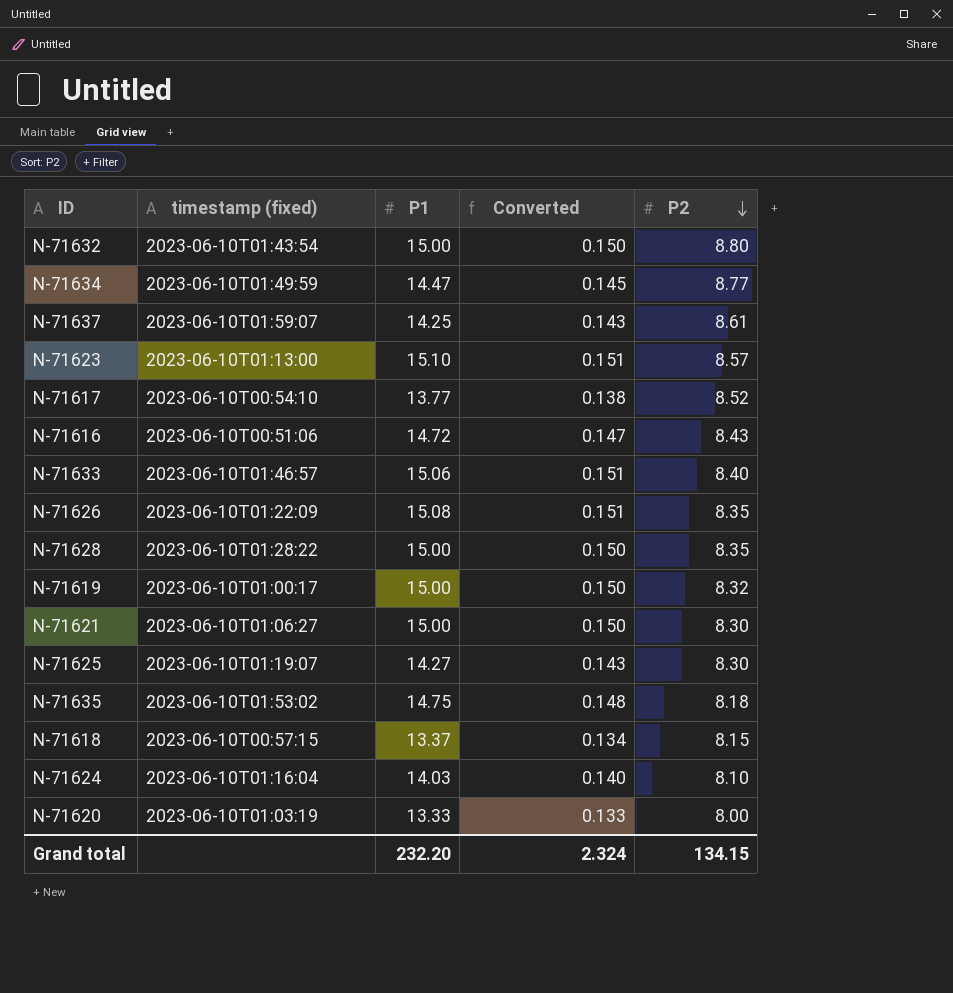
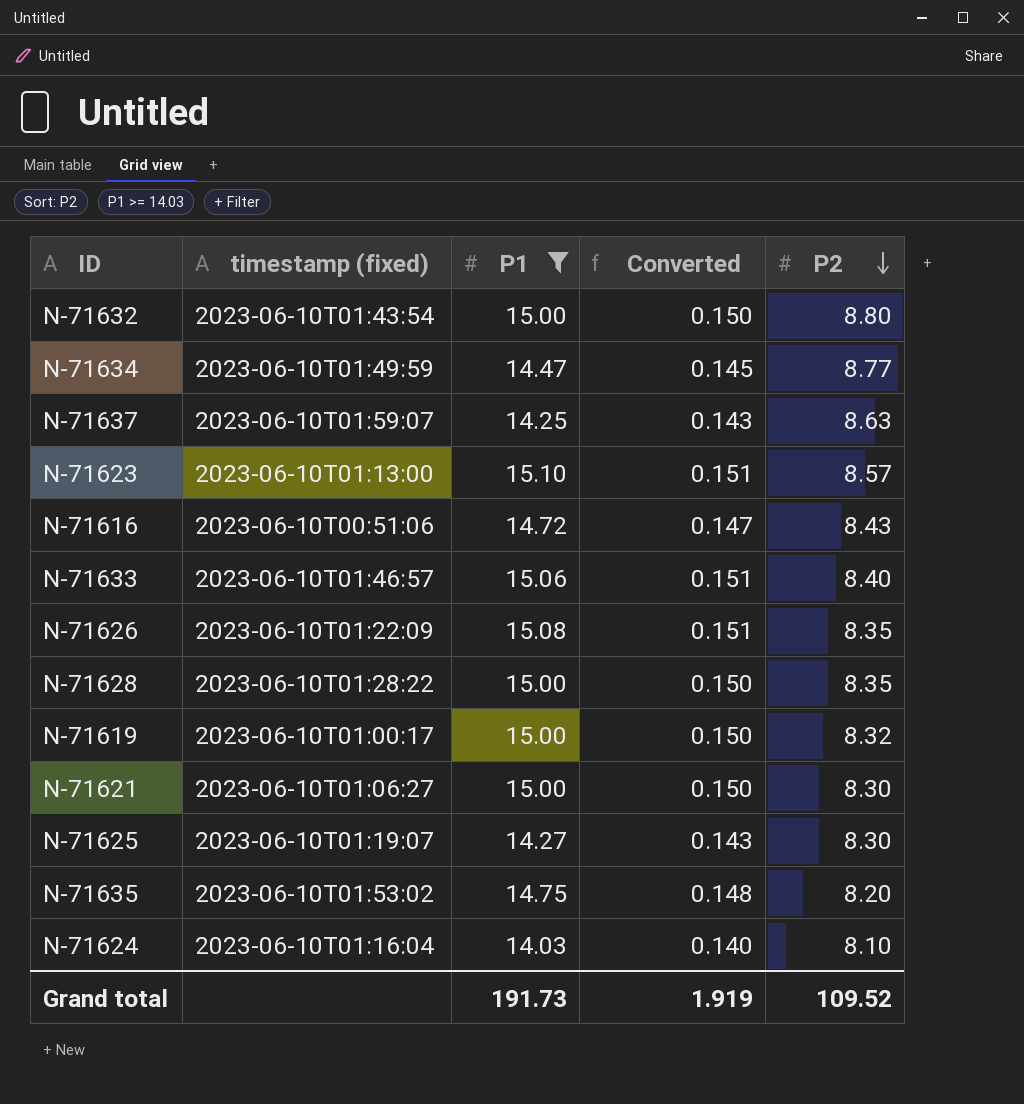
filter: none -> P1 >= 14.03
N-71637 | P2: 8.61 -> 8.63
N-71635 | P2: 8.18 -> 8.20
Grand total | P1: 232.20 -> 191.73
Grand total | Converted: 2.324 -> 1.919
Grand total | P2: 134.15 -> 109.52

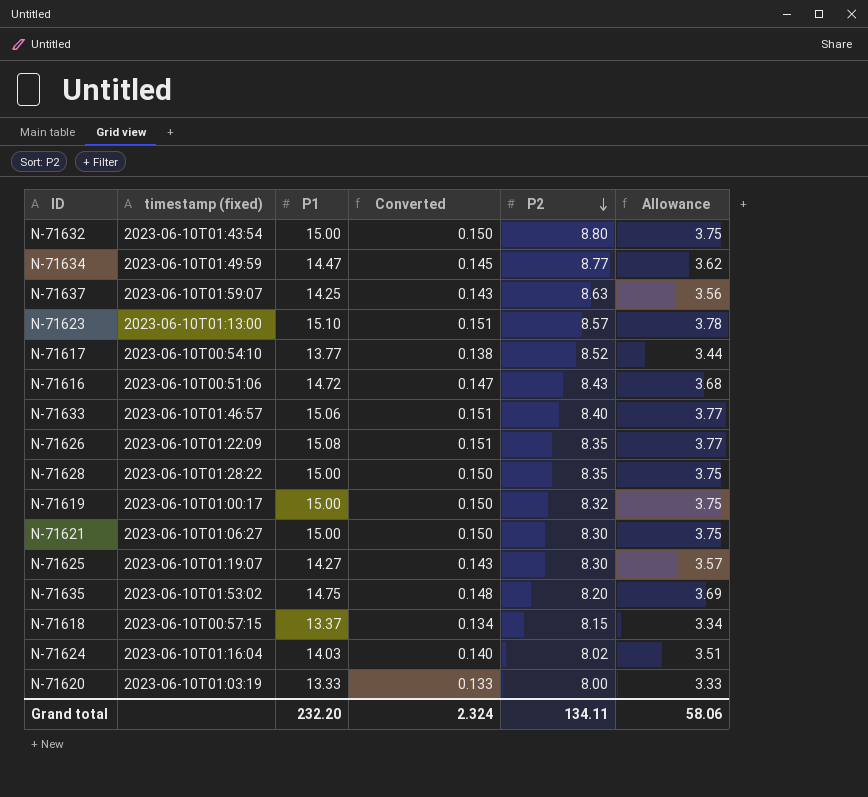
filter: P1 >= 14.03 -> none
column Allowance | formula: none -> [P1] * 0.25
N-71624 | P2: 8.10 -> 8.02
Grand total | P1: 191.73 -> 232.20
Grand total | Converted: 1.919 -> 2.324
Grand total | P2: 109.52 -> 134.11

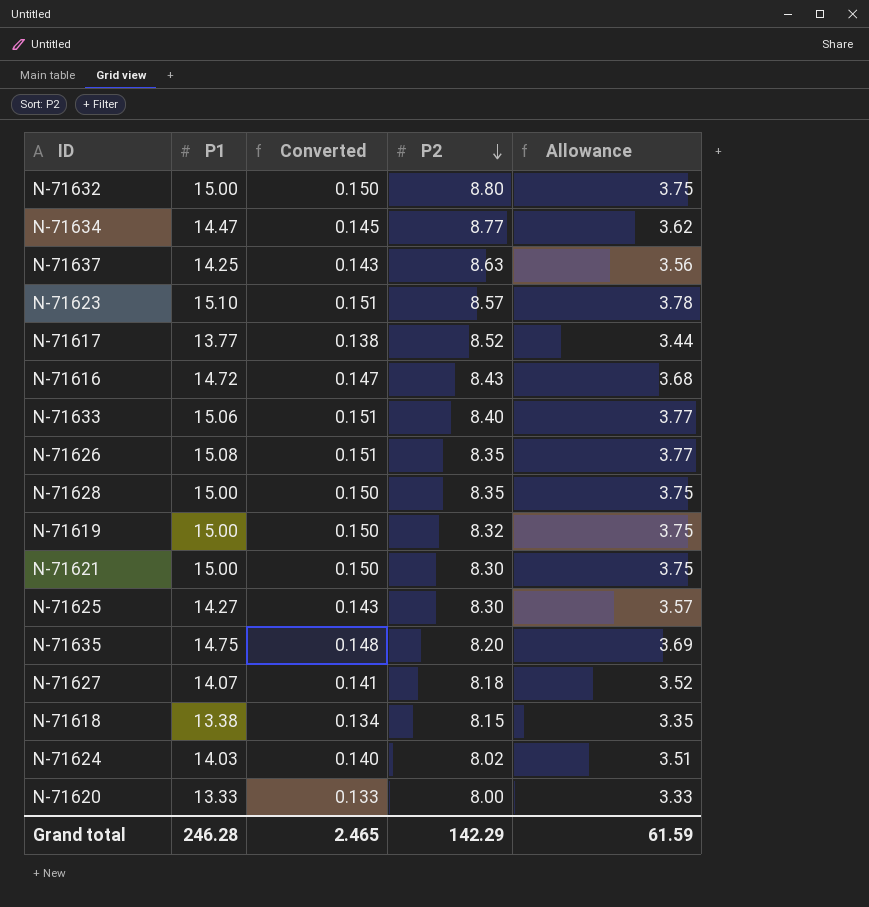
column timestamp (fixed) | position: 2 -> none
row N-71627: none -> 14.07 | 0.141 | 8.18 | 3.52
N-71618 | P1: 13.37 -> 13.38
N-71618 | Allowance: 3.34 -> 3.35
Grand total | P1: 232.20 -> 246.28
Grand total | Converted: 2.324 -> 2.465
Grand total | P2: 134.11 -> 142.29
Grand total | Allowance: 58.06 -> 61.59

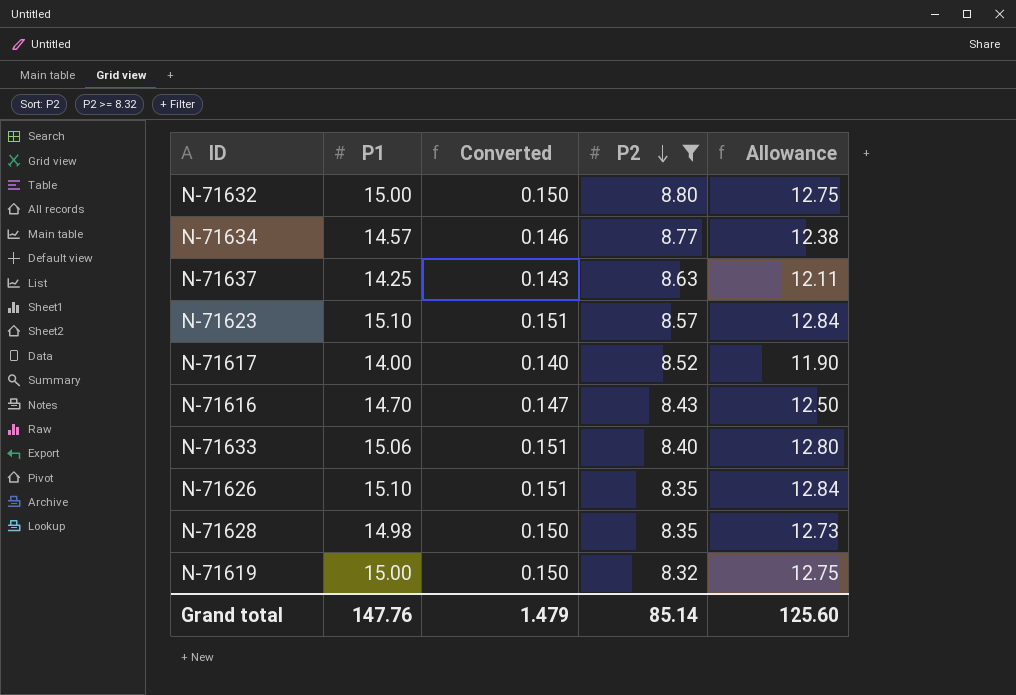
filter: none -> P2 >= 8.32
column Allowance | formula: [P1] * 0.25 -> [P1] * 0.85
N-71634 | P1: 14.47 -> 14.57
N-71634 | Converted: 0.145 -> 0.146
N-71617 | P1: 13.77 -> 14.00
N-71617 | Converted: 0.138 -> 0.140
N-71616 | P1: 14.72 -> 14.70
N-71626 | P1: 15.08 -> 15.10
N-71628 | P1: 15.00 -> 14.98
Grand total | P1: 246.28 -> 147.76
Grand total | Converted: 2.465 -> 1.479
Grand total | P2: 142.29 -> 85.14
Grand total | Allowance: 61.59 -> 125.60

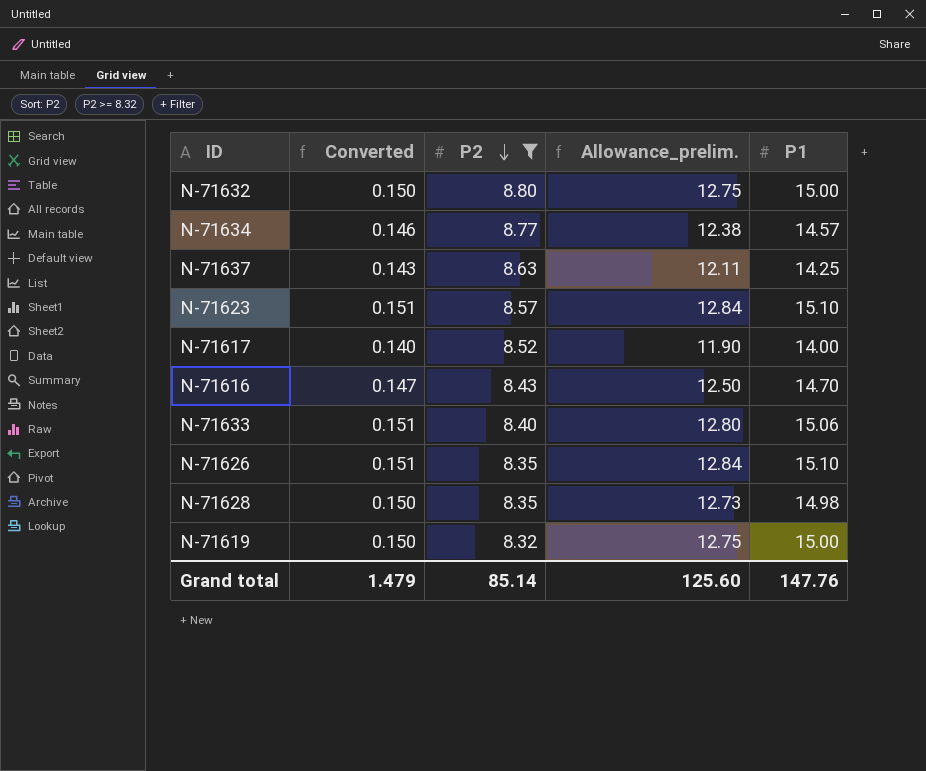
column name: Allowance -> Allowance_prelim.
column P1 | position: 2 -> 5

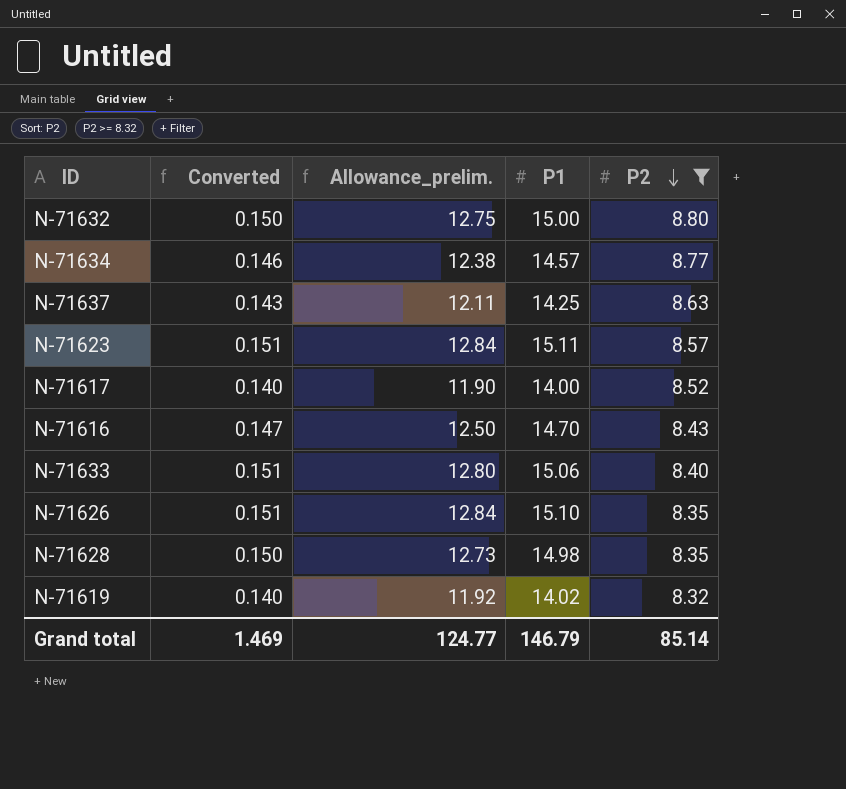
column P2 | position: 3 -> 5
N-71623 | P1: 15.10 -> 15.11
N-71619 | Converted: 0.150 -> 0.140
N-71619 | Allowance_prelim.: 12.75 -> 11.92
N-71619 | P1: 15.00 -> 14.02
Grand total | Converted: 1.479 -> 1.469
Grand total | Allowance_prelim.: 125.60 -> 124.77
Grand total | P1: 147.76 -> 146.79

